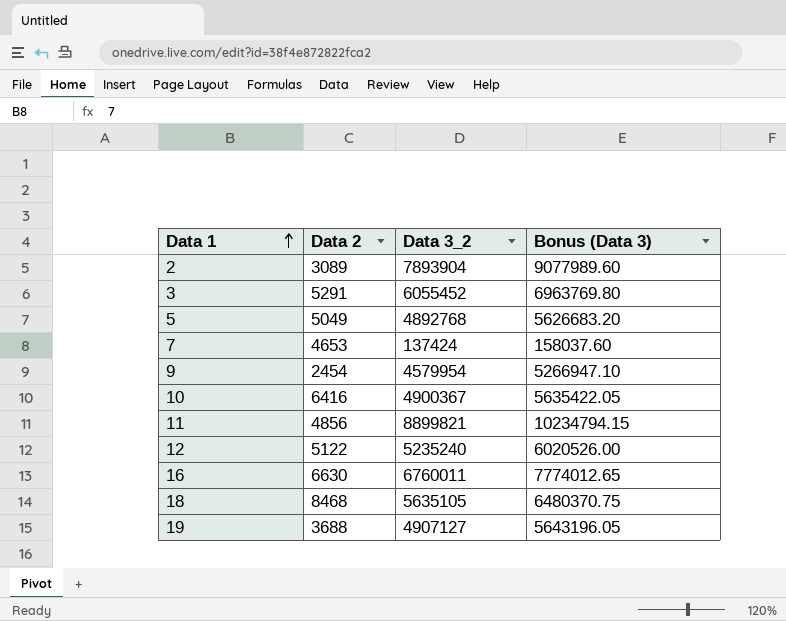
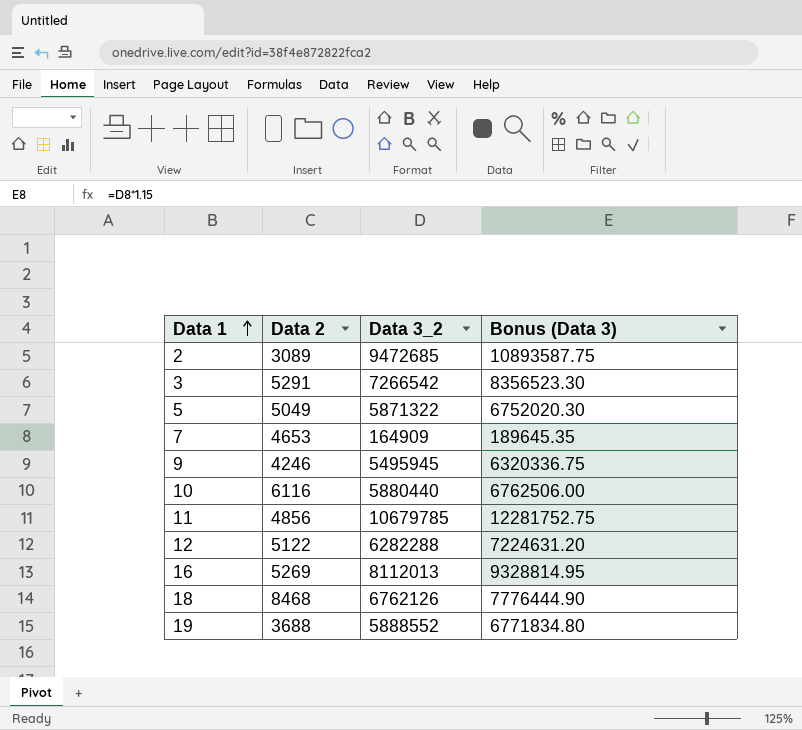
2 | Data 3_2: 7893904 -> 9472685
2 | Bonus (Data 3): 9077989.60 -> 10893587.75
3 | Data 3_2: 6055452 -> 7266542
3 | Bonus (Data 3): 6963769.80 -> 8356523.30
5 | Data 3_2: 4892768 -> 5871322
5 | Bonus (Data 3): 5626683.20 -> 6752020.30
7 | Data 3_2: 137424 -> 164909
7 | Bonus (Data 3): 158037.60 -> 189645.35
9 | Data 2: 2454 -> 4246
9 | Data 3_2: 4579954 -> 5495945
9 | Bonus (Data 3): 5266947.10 -> 6320336.75
10 | Data 2: 6416 -> 6116
10 | Data 3_2: 4900367 -> 5880440
10 | Bonus (Data 3): 5635422.05 -> 6762506.00
11 | Data 3_2: 8899821 -> 10679785
11 | Bonus (Data 3): 10234794.15 -> 12281752.75
12 | Data 3_2: 5235240 -> 6282288
12 | Bonus (Data 3): 6020526.00 -> 7224631.20
16 | Data 2: 6630 -> 5269
16 | Data 3_2: 6760011 -> 8112013
16 | Bonus (Data 3): 7774012.65 -> 9328814.95
18 | Data 3_2: 5635105 -> 6762126
18 | Bonus (Data 3): 6480370.75 -> 7776444.90
19 | Data 3_2: 4907127 -> 5888552
19 | Bonus (Data 3): 5643196.05 -> 6771834.80

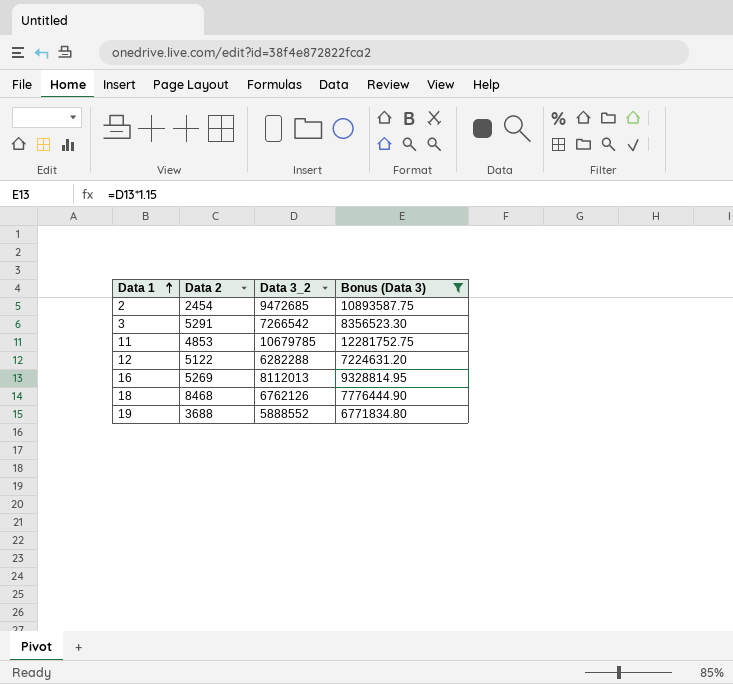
filter: none -> Bonus (Data 3) >= 6771834.80
2 | Data 2: 3089 -> 2454
11 | Data 2: 4856 -> 4853

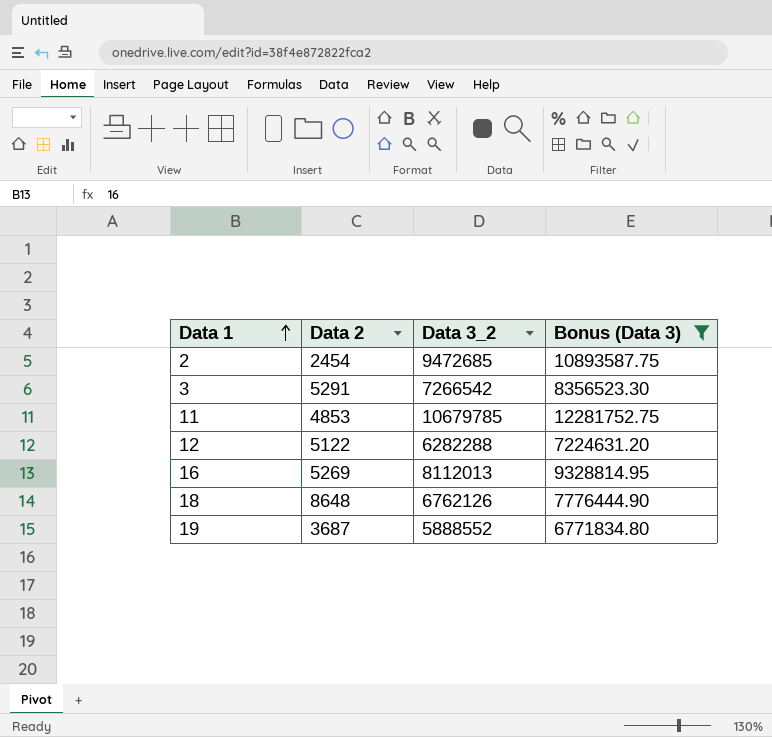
18 | Data 2: 8468 -> 8648
19 | Data 2: 3688 -> 3687

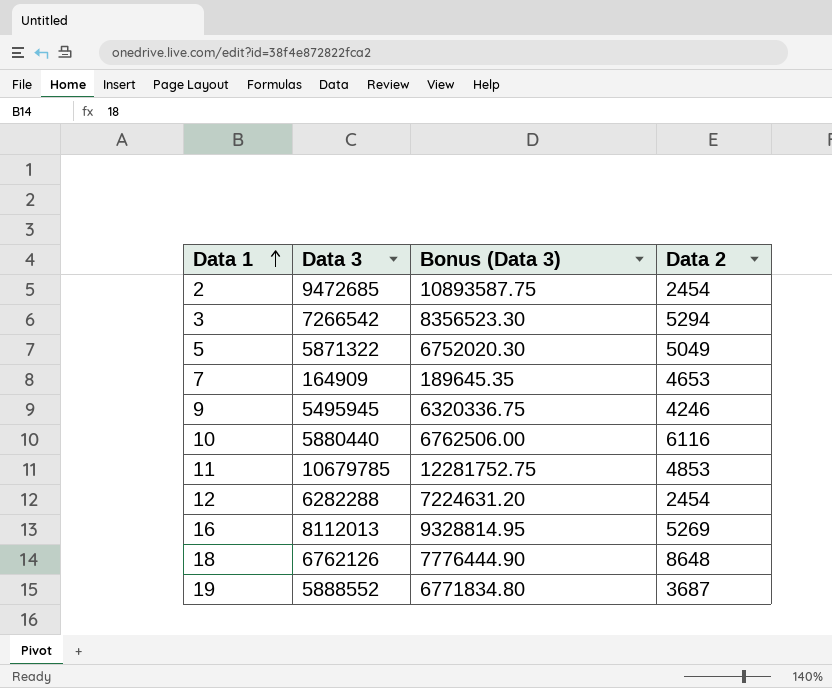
filter: Bonus (Data 3) >= 6771834.80 -> none
column name: Data 3_2 -> Data 3
column Data 2 | position: 2 -> 4
3 | Data 2: 5291 -> 5294
12 | Data 2: 5122 -> 2454

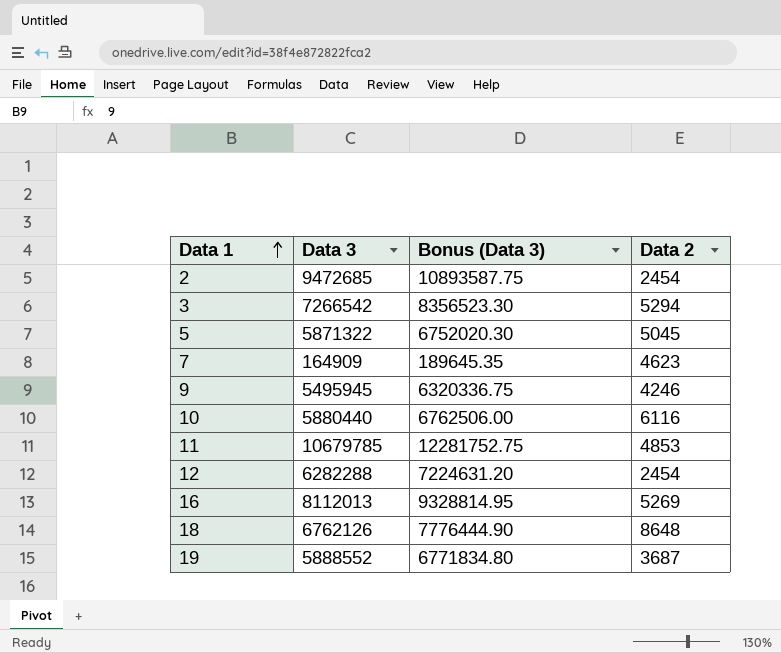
5 | Data 2: 5049 -> 5045
7 | Data 2: 4653 -> 4623

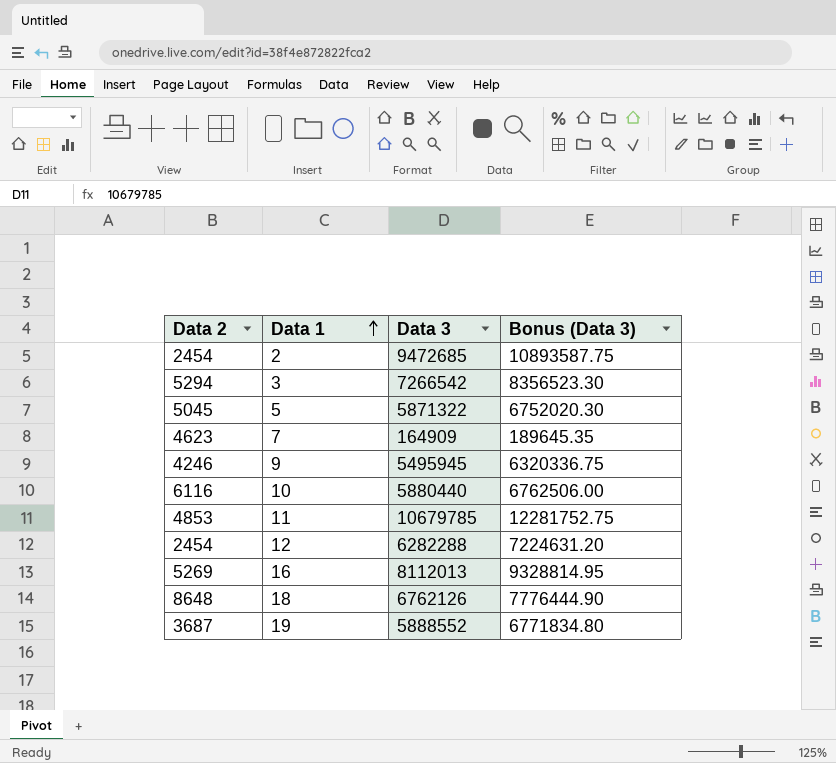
column Data 2 | position: 4 -> 1

